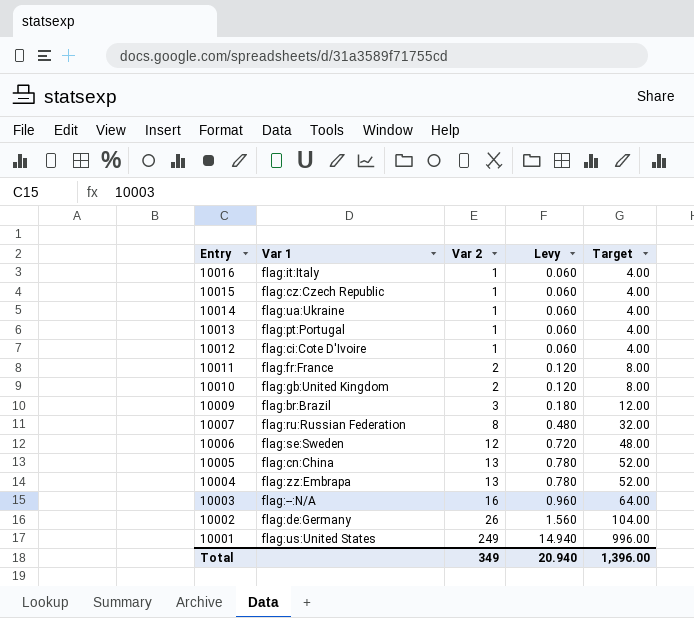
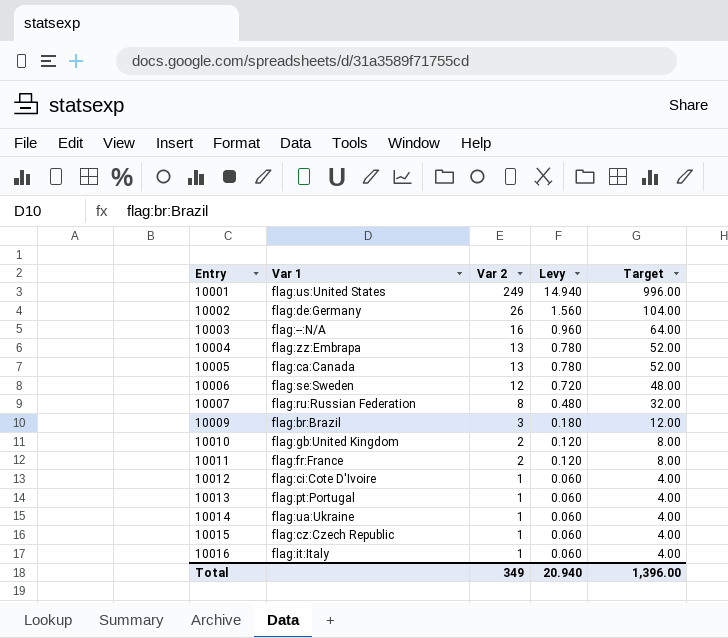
row order: Entry descending -> Entry ascending
10005 | Var 1: flag:cn:China -> flag:ca:Canada

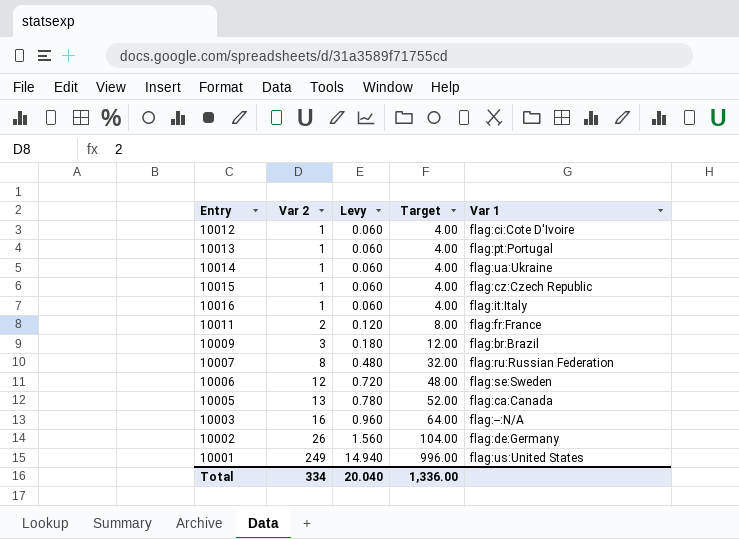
row order: Entry ascending -> Var 2 ascending
column Var 1 | position: 2 -> 5
row 10004: flag:zz:Embrapa | 13 | 0.780 | 52.00 -> none
row 10010: flag:gb:United Kingdom | 2 | 0.120 | 8.00 -> none
Total | Var 2: 349 -> 334
Total | Levy: 20.940 -> 20.040
Total | Target: 1,396.00 -> 1,336.00

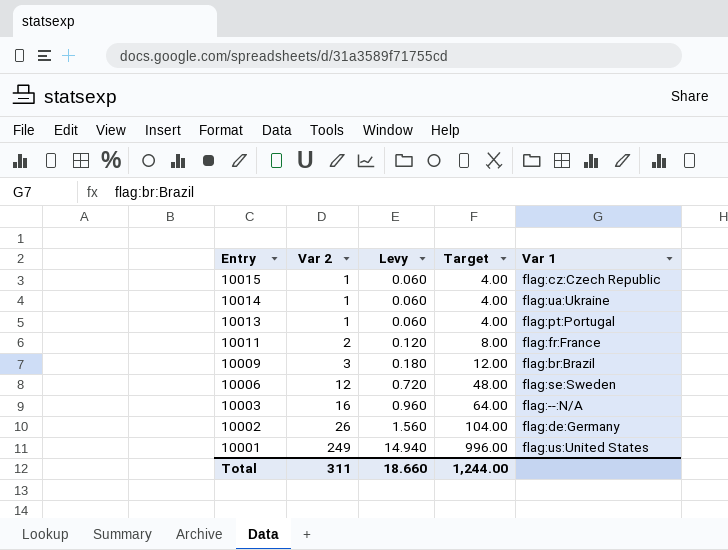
row order: Var 2 ascending -> Entry descending
row 10012: 1 | 0.060 | 4.00 | flag:ci:Cote D'Ivoire -> none
row 10016: 1 | 0.060 | 4.00 | flag:it:Italy -> none
row 10007: 8 | 0.480 | 32.00 | flag:ru:Russian Federation -> none
row 10005: 13 | 0.780 | 52.00 | flag:ca:Canada -> none
Total | Var 2: 334 -> 311
Total | Levy: 20.040 -> 18.660
Total | Target: 1,336.00 -> 1,244.00

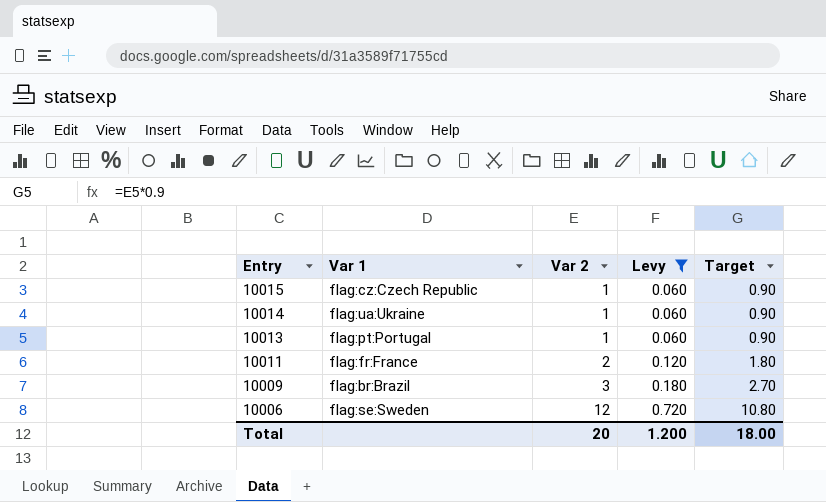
filter: none -> Levy <= 0.720
column Var 1 | position: 5 -> 2
column Target | formula: [Var 2] * 4 -> [Var 2] * 0.9
Total | Var 2: 311 -> 20
Total | Levy: 18.660 -> 1.200
Total | Target: 1,244.00 -> 18.00

